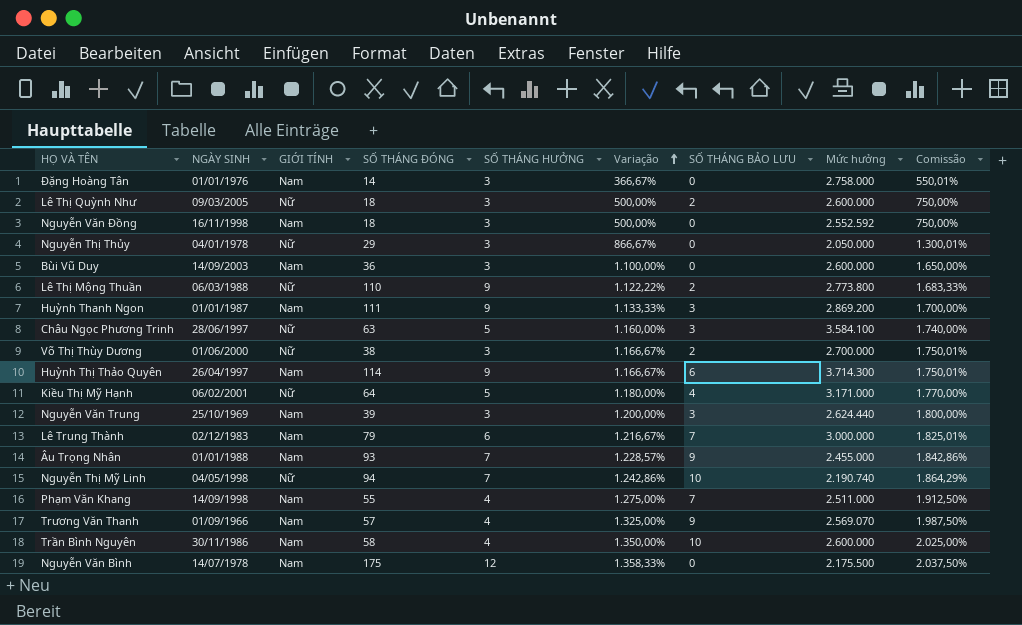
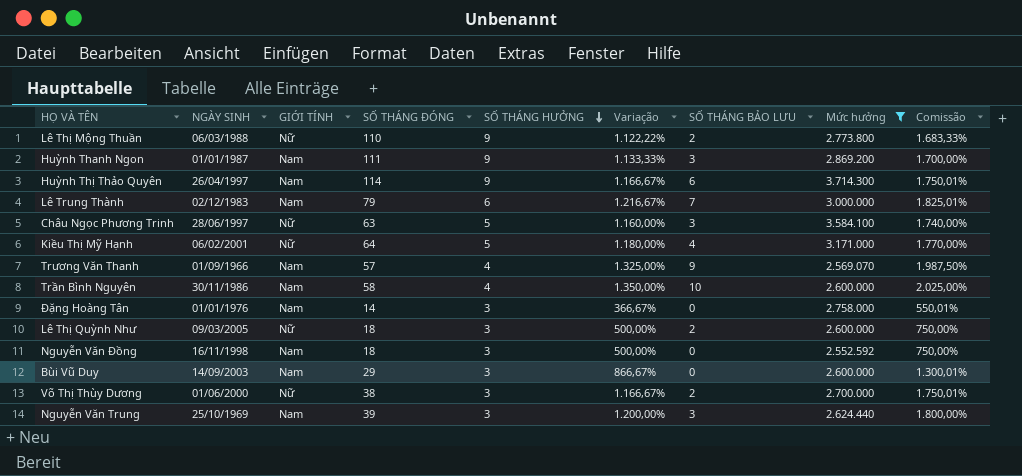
filter: none -> Mức hưởng >= 2.552.592
row order: Variação ascending -> SỐ THÁNG HƯỞNG descending
Bùi Vũ Duy | SỐ THÁNG ĐÓNG: 36 -> 29
Bùi Vũ Duy | Variação: 1.100,00% -> 866,67%
Bùi Vũ Duy | Comissão: 1.650,00% -> 1.300,01%

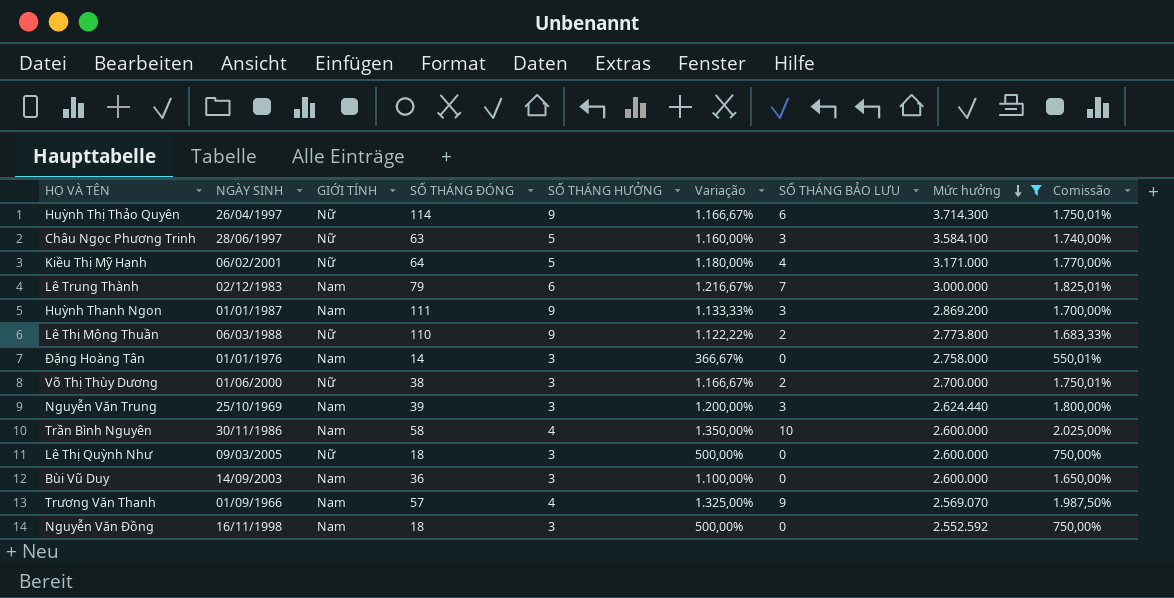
row order: SỐ THÁNG HƯỞNG descending -> Mức hưởng descending
Huỳnh Thị Thảo Quyên | GIỚI TÍNH: Nam -> Nữ
Lê Thị Quỳnh Như | SỐ THÁNG BẢO LƯU: 2 -> 0
Bùi Vũ Duy | SỐ THÁNG ĐÓNG: 29 -> 36
Bùi Vũ Duy | Variação: 866,67% -> 1.100,00%
Bùi Vũ Duy | Comissão: 1.300,01% -> 1.650,00%

